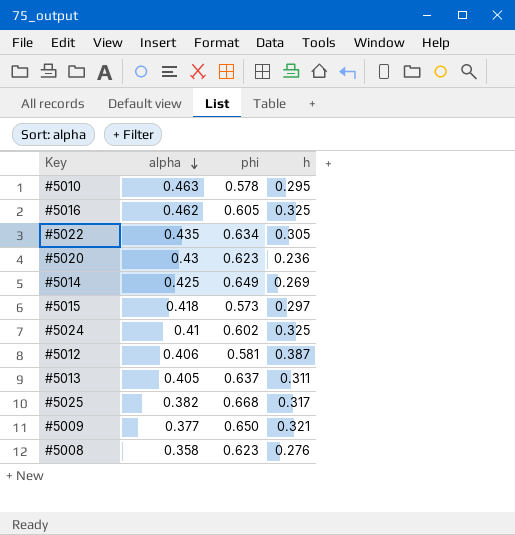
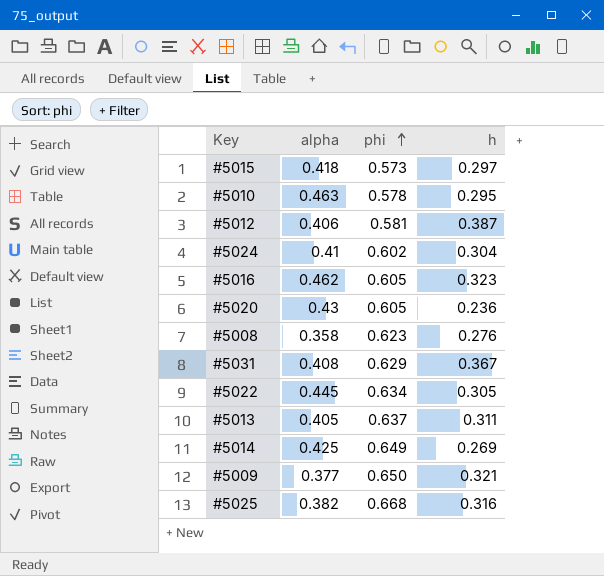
row order: alpha descending -> phi ascending
#5024 | h: 0.325 -> 0.304
#5016 | h: 0.325 -> 0.323
#5020 | phi: 0.623 -> 0.605
row #5031: none -> 0.408 | 0.629 | 0.367
#5022 | alpha: 0.435 -> 0.445
#5025 | h: 0.317 -> 0.316

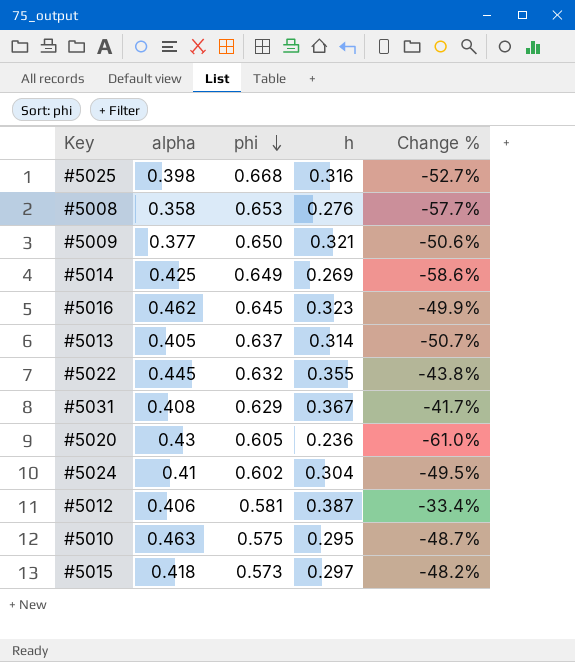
row order: phi ascending -> phi descending
column Change % | formula: none -> ([h] - [phi]) / [phi]
#5025 | alpha: 0.382 -> 0.398
#5008 | phi: 0.623 -> 0.653
#5016 | phi: 0.605 -> 0.645
#5013 | h: 0.311 -> 0.314
#5022 | phi: 0.634 -> 0.632
#5022 | h: 0.305 -> 0.355
#5010 | phi: 0.578 -> 0.575

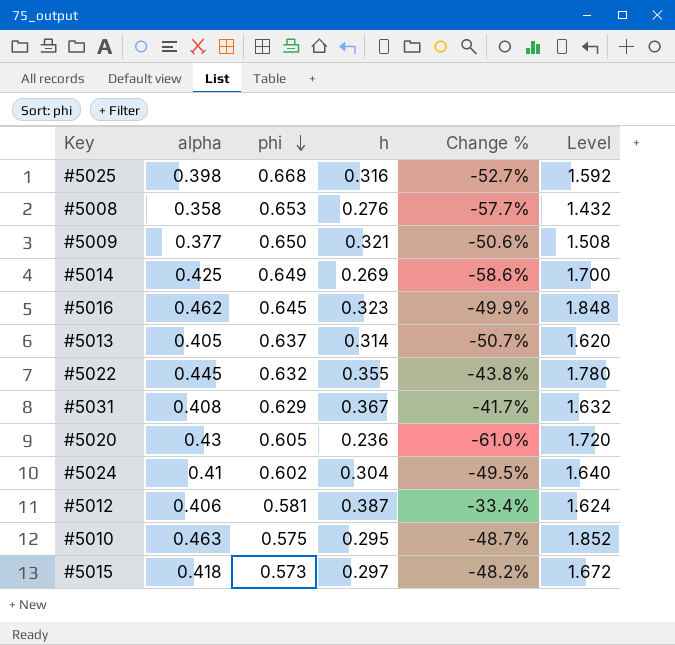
column Level | formula: none -> [alpha] * 4

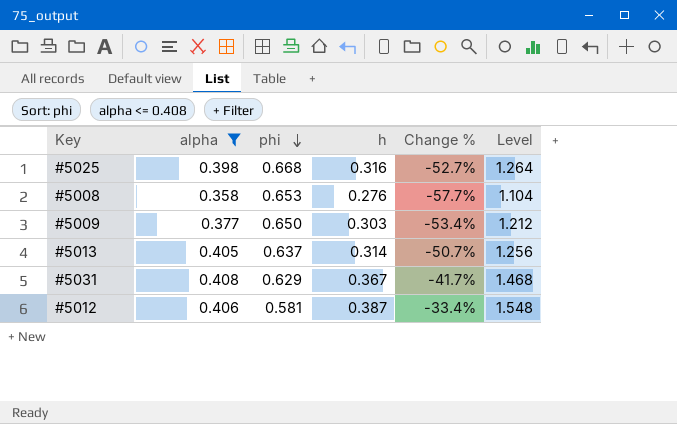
filter: none -> alpha <= 0.408
column Level | formula: [alpha] * 4 -> [h] * 4
#5009 | h: 0.321 -> 0.303
#5009 | Change %: -50.6% -> -53.4%

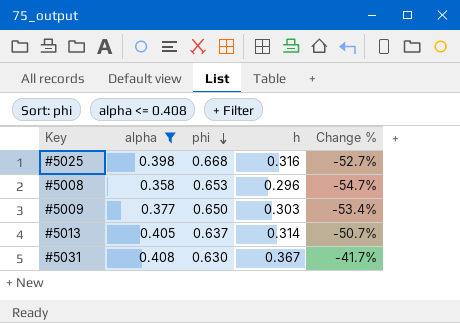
column Level | formula: [h] * 4 -> none
row #5012: 0.406 | 0.581 | 0.387 | -33.4% | 1.548 -> none
#5008 | h: 0.276 -> 0.296
#5008 | Change %: -57.7% -> -54.7%
#5031 | phi: 0.629 -> 0.630

